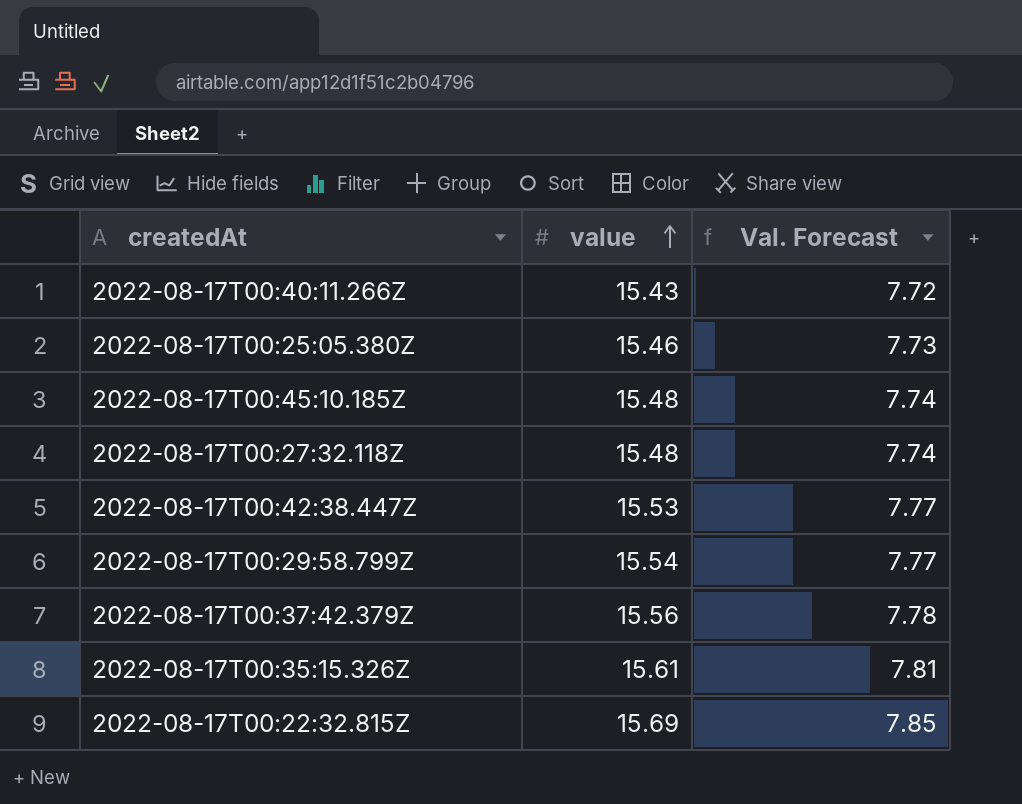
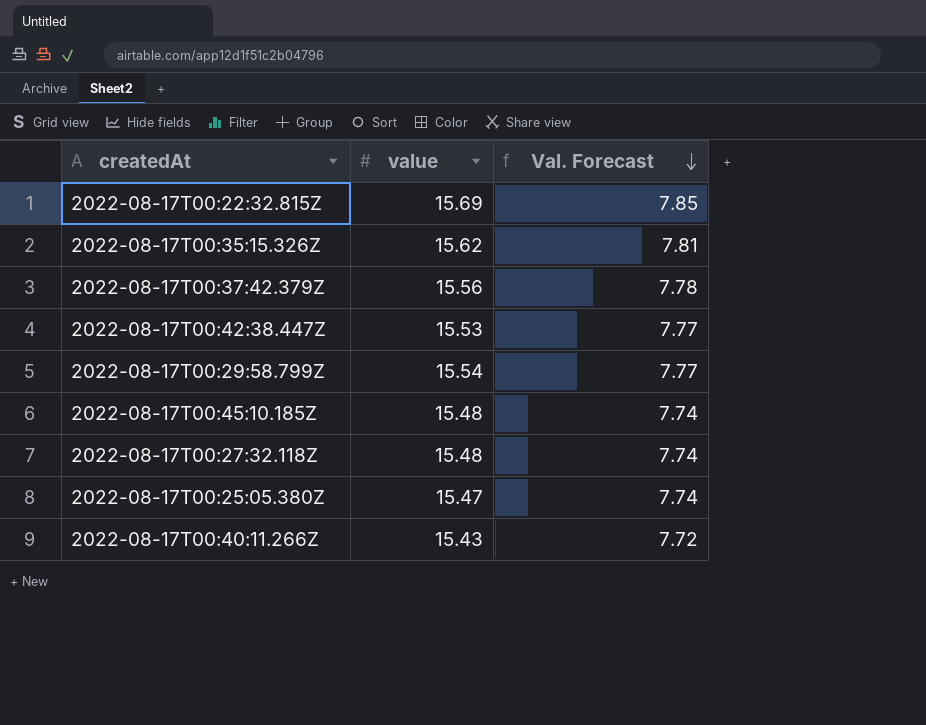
row order: value ascending -> Val. Forecast descending
2022-08-17T00:35:15.326Z | value: 15.61 -> 15.62
2022-08-17T00:25:05.380Z | value: 15.46 -> 15.47
2022-08-17T00:25:05.380Z | Val. Forecast: 7.73 -> 7.74

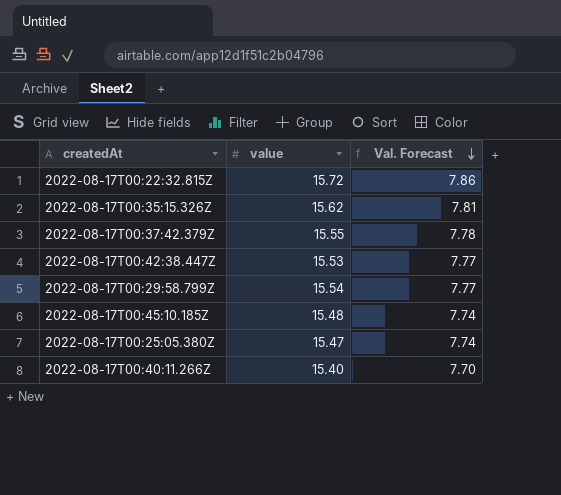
row 2022-08-17T00:27:32.118Z: 15.48 | 7.74 -> none
2022-08-17T00:22:32.815Z | value: 15.69 -> 15.72
2022-08-17T00:22:32.815Z | Val. Forecast: 7.85 -> 7.86
2022-08-17T00:37:42.379Z | value: 15.56 -> 15.55
2022-08-17T00:40:11.266Z | value: 15.43 -> 15.40
2022-08-17T00:40:11.266Z | Val. Forecast: 7.72 -> 7.70

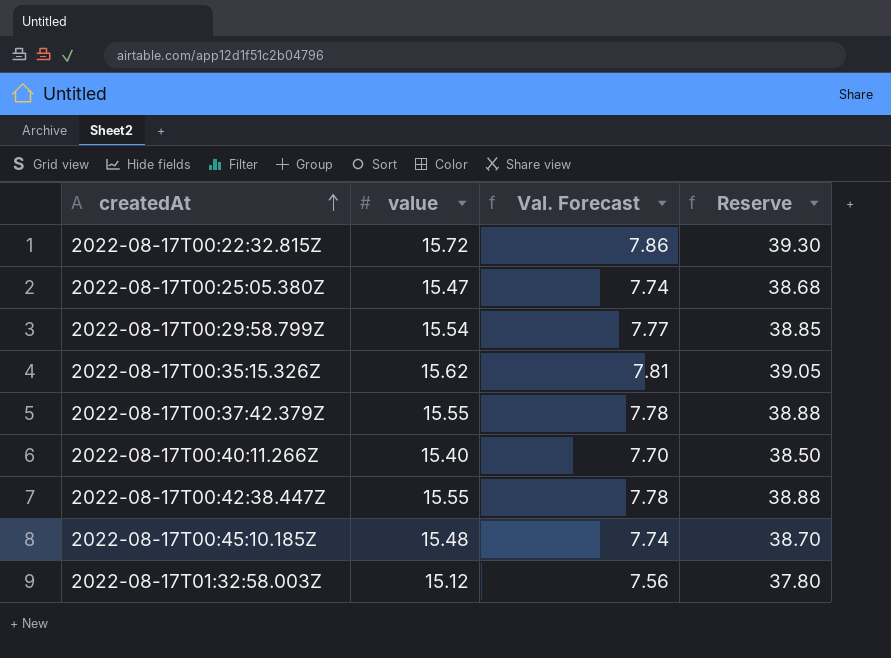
row order: Val. Forecast descending -> createdAt ascending
column Reserve | formula: none -> [value] * 2.5
2022-08-17T00:42:38.447Z | value: 15.53 -> 15.55
2022-08-17T00:42:38.447Z | Val. Forecast: 7.77 -> 7.78
row 2022-08-17T01:32:58.003Z: none -> 15.12 | 7.56 | 37.80

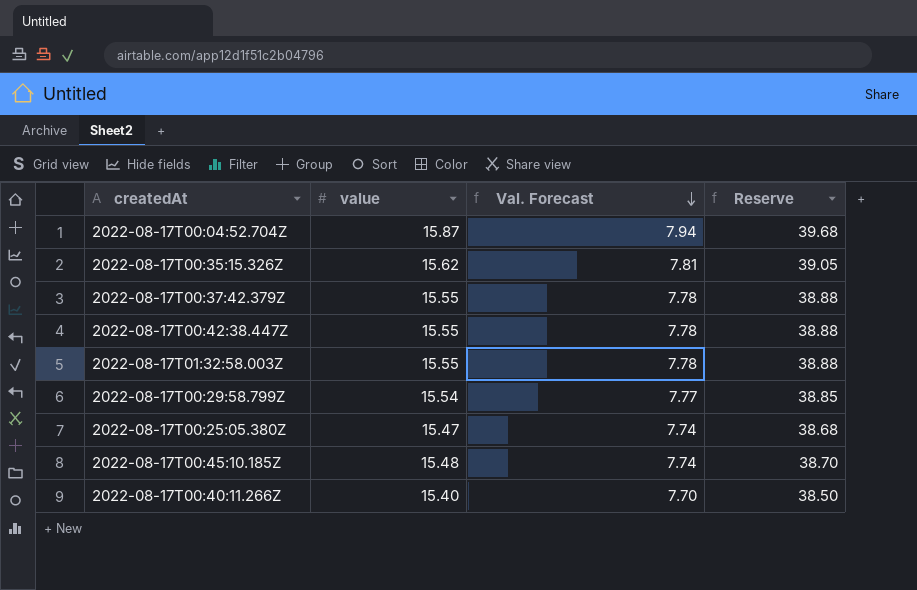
row order: createdAt ascending -> Val. Forecast descending
row 2022-08-17T00:22:32.815Z: 15.72 | 7.86 | 39.30 -> none
row 2022-08-17T00:04:52.704Z: none -> 15.87 | 7.94 | 39.68
2022-08-17T01:32:58.003Z | value: 15.12 -> 15.55
2022-08-17T01:32:58.003Z | Val. Forecast: 7.56 -> 7.78
2022-08-17T01:32:58.003Z | Reserve: 37.80 -> 38.88

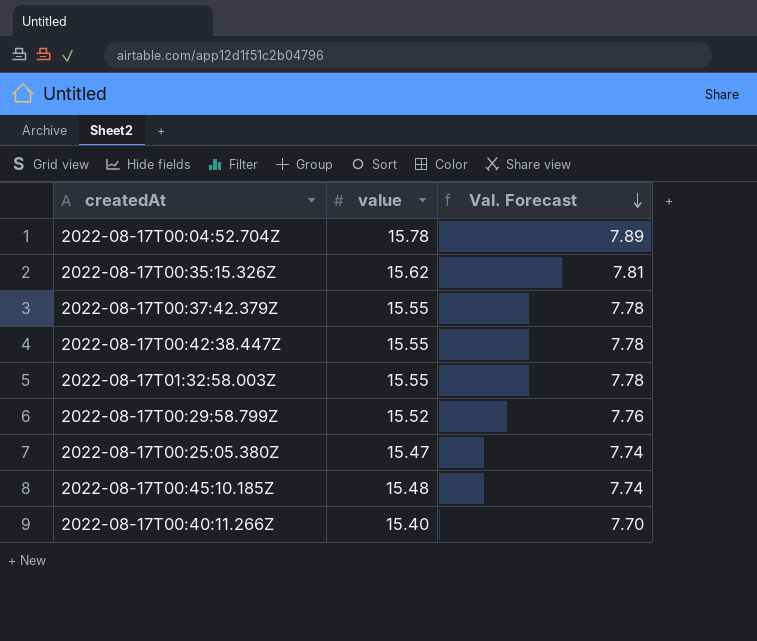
column Reserve | formula: [value] * 2.5 -> none
2022-08-17T00:04:52.704Z | value: 15.87 -> 15.78
2022-08-17T00:04:52.704Z | Val. Forecast: 7.94 -> 7.89
2022-08-17T00:29:58.799Z | value: 15.54 -> 15.52
2022-08-17T00:29:58.799Z | Val. Forecast: 7.77 -> 7.76

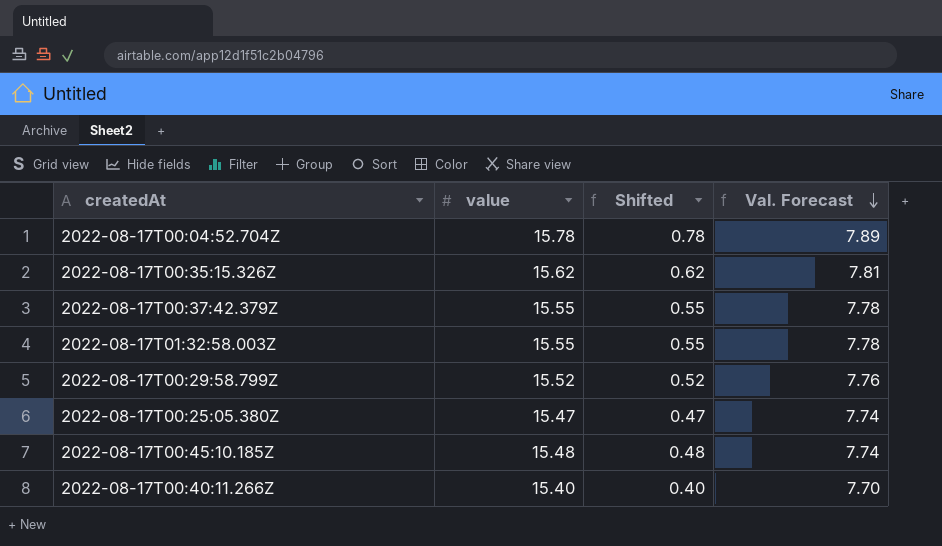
column Shifted | formula: none -> [value] - 15
row 2022-08-17T00:42:38.447Z: 15.55 | 7.78 -> none

